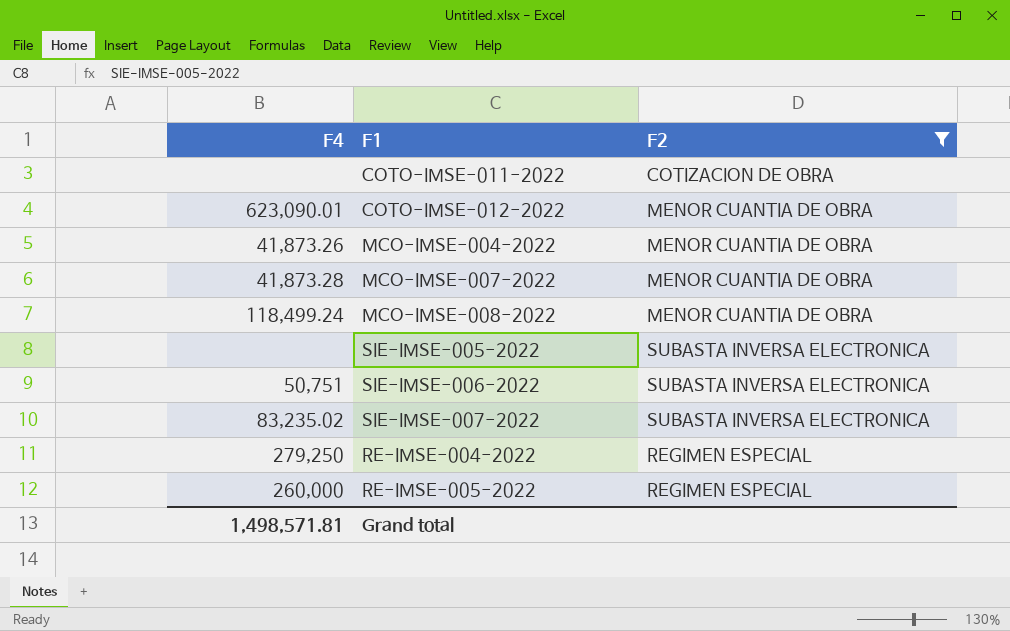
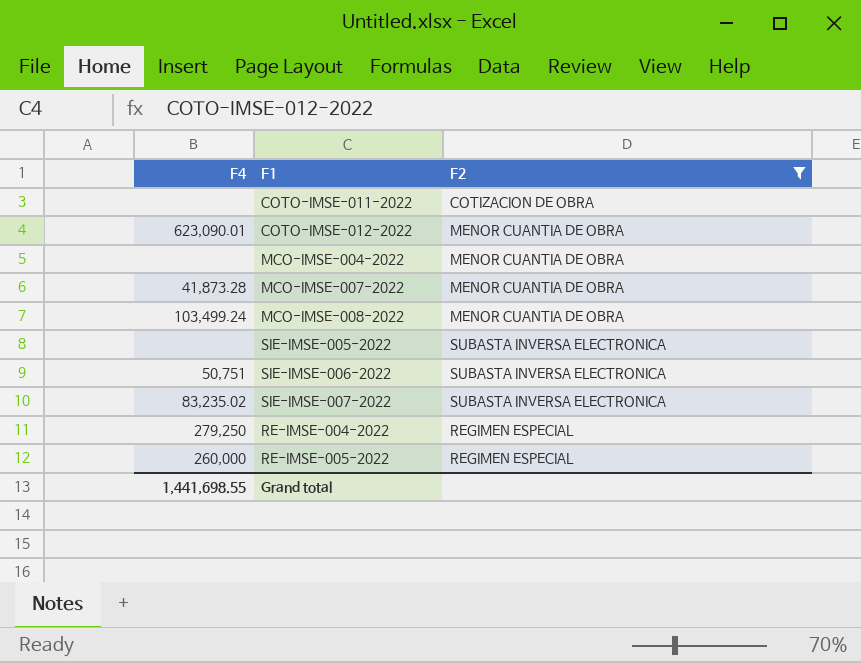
MCO-IMSE-004-2022 | F4: 41,873.26 -> none
MCO-IMSE-008-2022 | F4: 118,499.24 -> 103,499.24
Grand total | F4: 1,498,571.81 -> 1,441,698.55

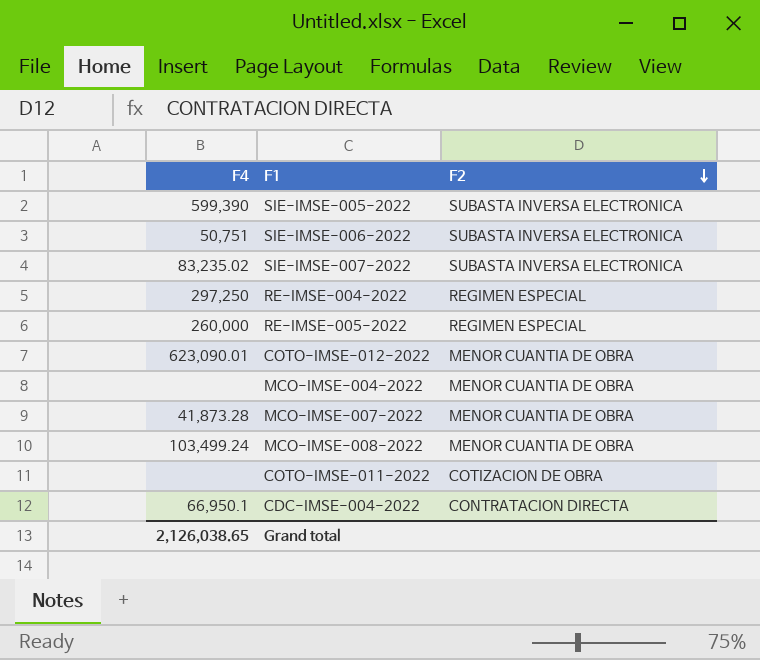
filter: F2 != CONTRATACION DIRECTA -> none
row order: none -> F2 descending
SIE-IMSE-005-2022 | F4: none -> 599,390
RE-IMSE-004-2022 | F4: 279,250 -> 297,250
Grand total | F4: 1,441,698.55 -> 2,126,038.65

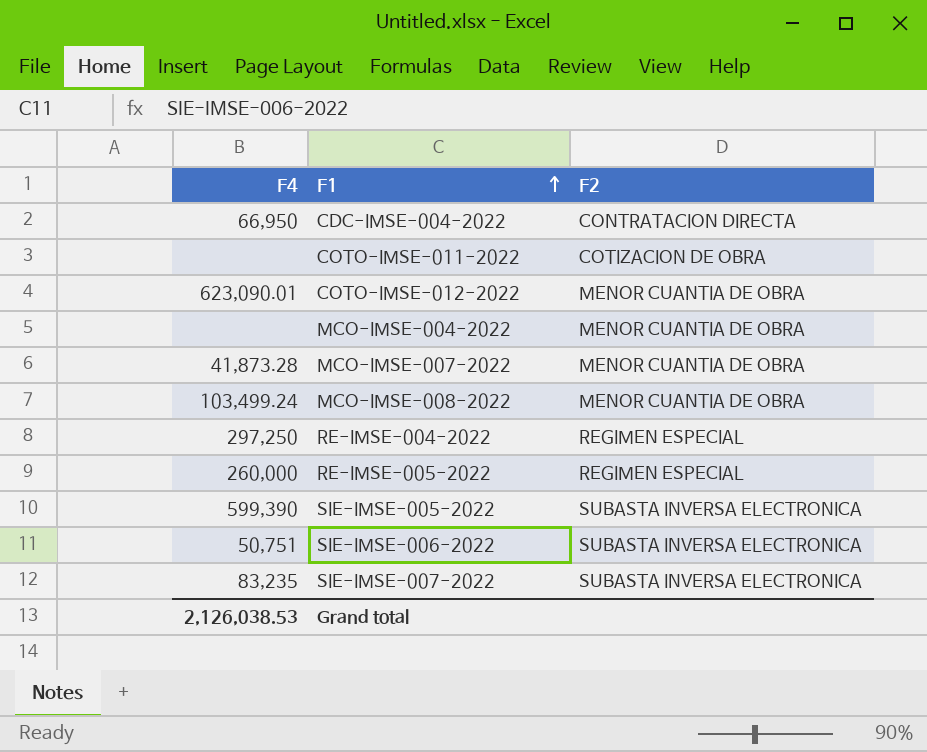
row order: F2 descending -> F1 ascending
CDC-IMSE-004-2022 | F4: 66,950.1 -> 66,950
SIE-IMSE-007-2022 | F4: 83,235.02 -> 83,235
Grand total | F4: 2,126,038.65 -> 2,126,038.53

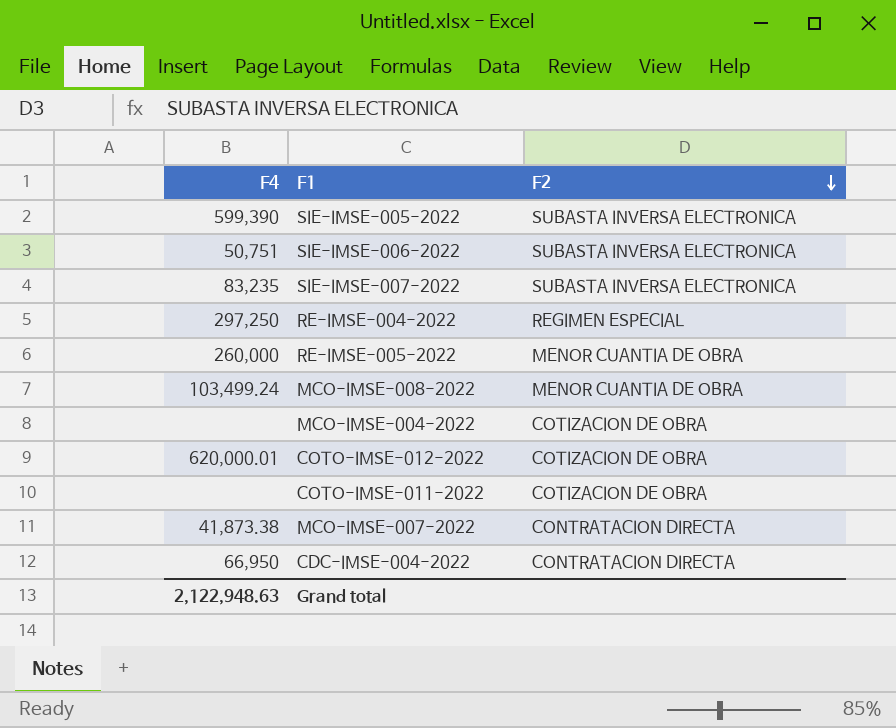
row order: F1 ascending -> F2 descending
RE-IMSE-005-2022 | F2: REGIMEN ESPECIAL -> MENOR CUANTIA DE OBRA
MCO-IMSE-004-2022 | F2: MENOR CUANTIA DE OBRA -> COTIZACION DE OBRA
COTO-IMSE-012-2022 | F4: 623,090.01 -> 620,000.01
COTO-IMSE-012-2022 | F2: MENOR CUANTIA DE OBRA -> COTIZACION DE OBRA
MCO-IMSE-007-2022 | F4: 41,873.28 -> 41,873.38
MCO-IMSE-007-2022 | F2: MENOR CUANTIA DE OBRA -> CONTRATACION DIRECTA
Grand total | F4: 2,126,038.53 -> 2,122,948.63

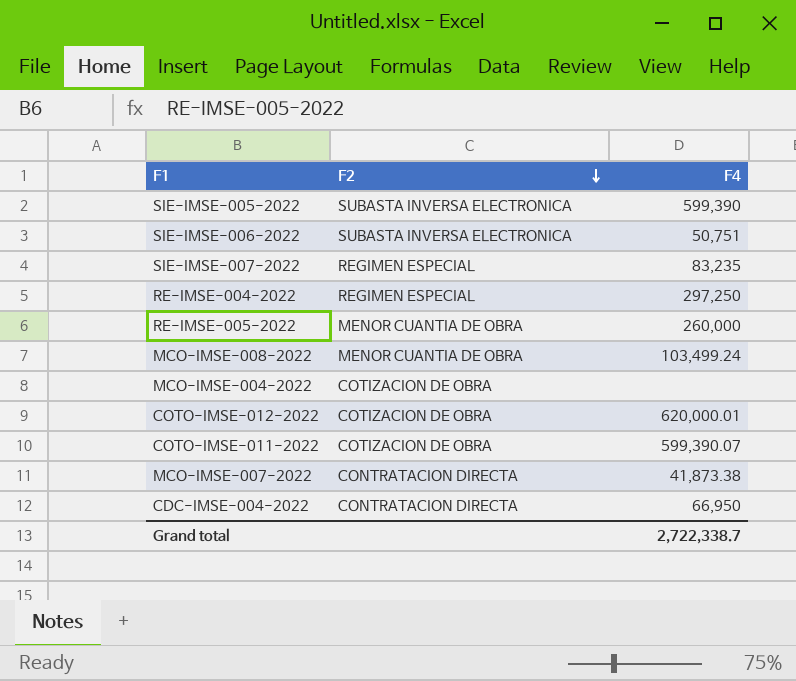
column F4 | position: 1 -> 3
SIE-IMSE-007-2022 | F2: SUBASTA INVERSA ELECTRONICA -> REGIMEN ESPECIAL
COTO-IMSE-011-2022 | F4: none -> 599,390.07
Grand total | F4: 2,122,948.63 -> 2,722,338.7

